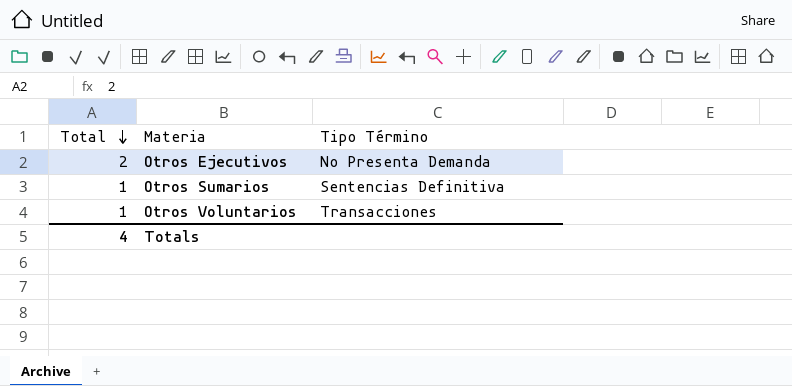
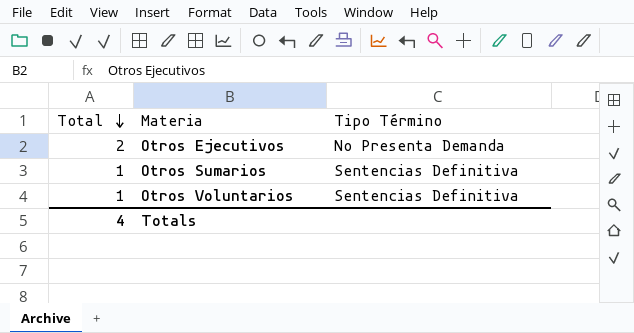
Otros Voluntarios | Tipo Término: Transacciones -> Sentencias Definitiva

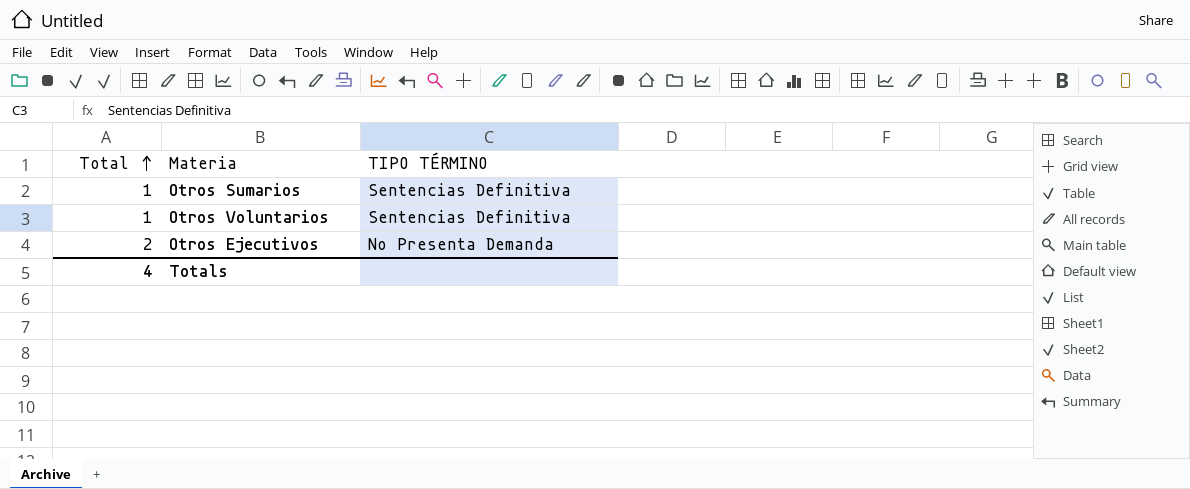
row order: Total descending -> Total ascending
column name: Tipo Término -> TIPO TÉRMINO

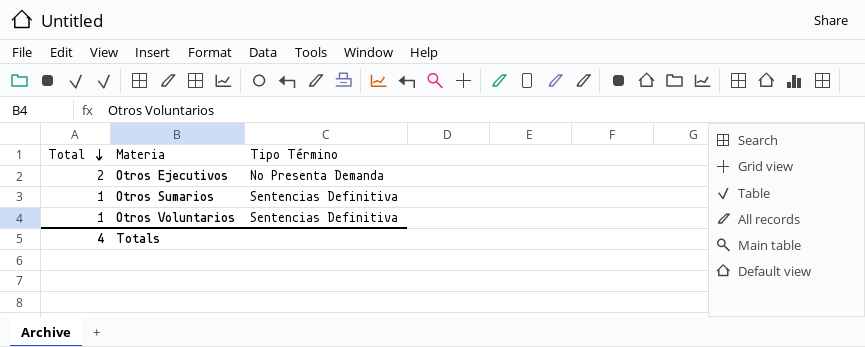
row order: Total ascending -> Total descending
column name: TIPO TÉRMINO -> Tipo Término

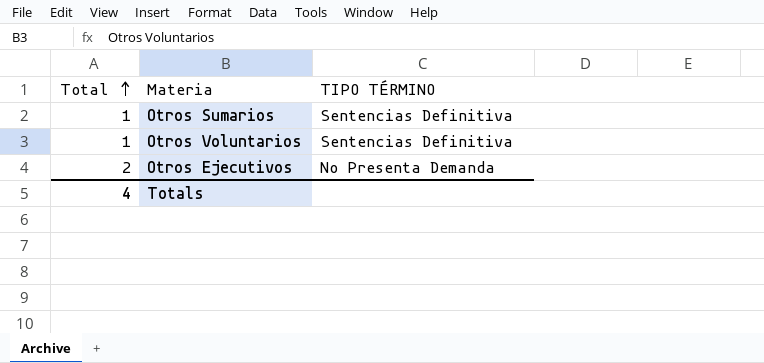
row order: Total descending -> Total ascending
column name: Tipo Término -> TIPO TÉRMINO

